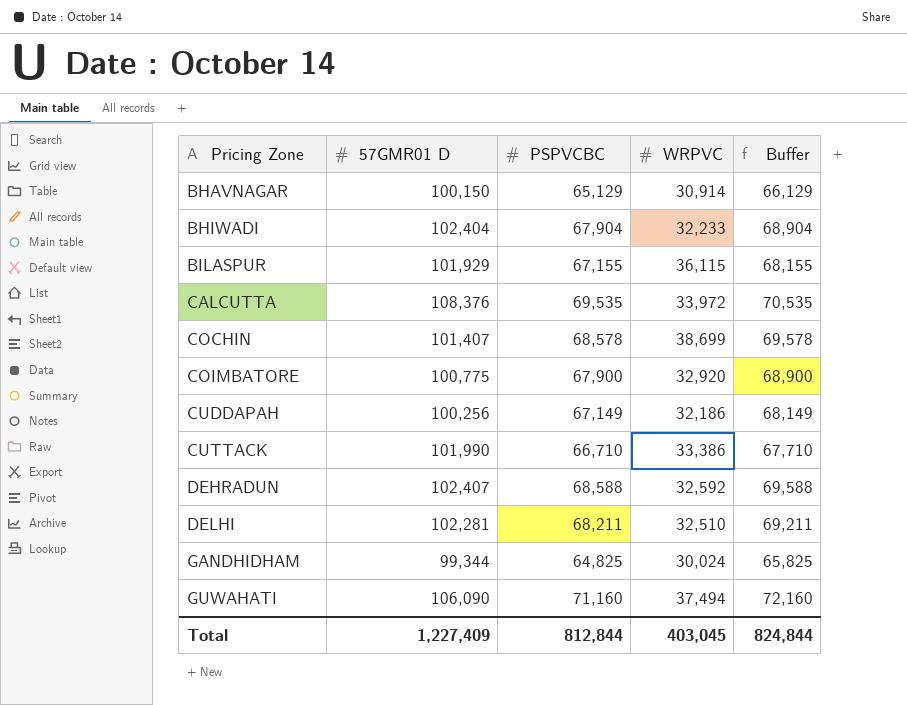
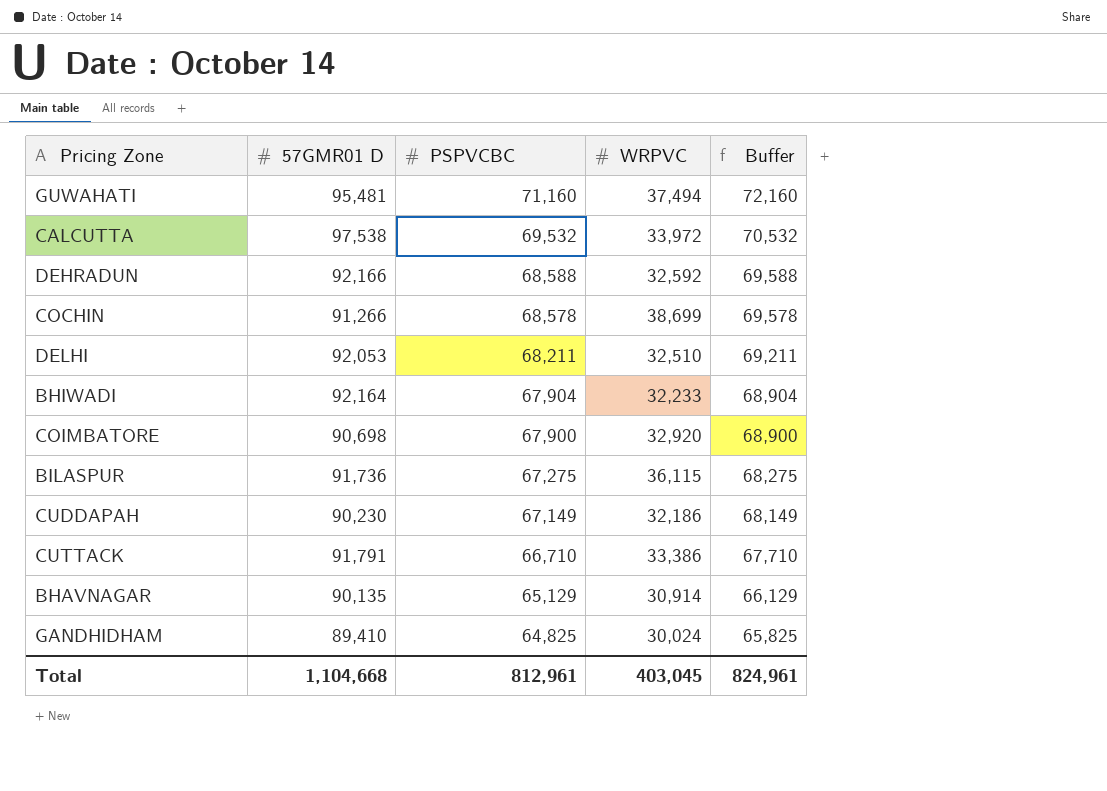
row order: Pricing Zone ascending -> PSPVCBC descending
GUWAHATI | 57GMR01 D: 106,090 -> 95,481
CALCUTTA | 57GMR01 D: 108,376 -> 97,538
CALCUTTA | PSPVCBC: 69,535 -> 69,532
CALCUTTA | Buffer: 70,535 -> 70,532
DEHRADUN | 57GMR01 D: 102,407 -> 92,166
COCHIN | 57GMR01 D: 101,407 -> 91,266
DELHI | 57GMR01 D: 102,281 -> 92,053
BHIWADI | 57GMR01 D: 102,404 -> 92,164
COIMBATORE | 57GMR01 D: 100,775 -> 90,698
BILASPUR | 57GMR01 D: 101,929 -> 91,736
BILASPUR | PSPVCBC: 67,155 -> 67,275
BILASPUR | Buffer: 68,155 -> 68,275
CUDDAPAH | 57GMR01 D: 100,256 -> 90,230
CUTTACK | 57GMR01 D: 101,990 -> 91,791
BHAVNAGAR | 57GMR01 D: 100,150 -> 90,135
GANDHIDHAM | 57GMR01 D: 99,344 -> 89,410
Total | 57GMR01 D: 1,227,409 -> 1,104,668
Total | PSPVCBC: 812,844 -> 812,961
Total | Buffer: 824,844 -> 824,961

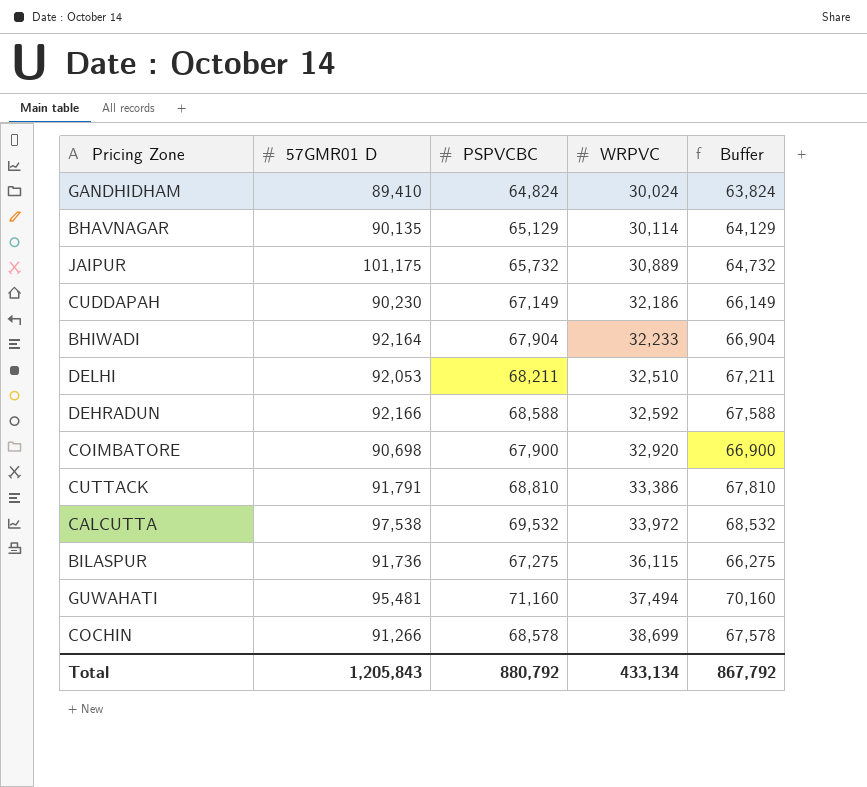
row order: PSPVCBC descending -> WRPVC ascending
column Buffer | formula: [PSPVCBC] + 1000 -> [PSPVCBC] - 1000
GANDHIDHAM | PSPVCBC: 64,825 -> 64,824
BHAVNAGAR | WRPVC: 30,914 -> 30,114
row JAIPUR: none -> 101,175 | 65,732 | 30,889 | 64,732
CUTTACK | PSPVCBC: 66,710 -> 68,810
Total | 57GMR01 D: 1,104,668 -> 1,205,843
Total | PSPVCBC: 812,961 -> 880,792
Total | WRPVC: 403,045 -> 433,134
Total | Buffer: 824,961 -> 867,792

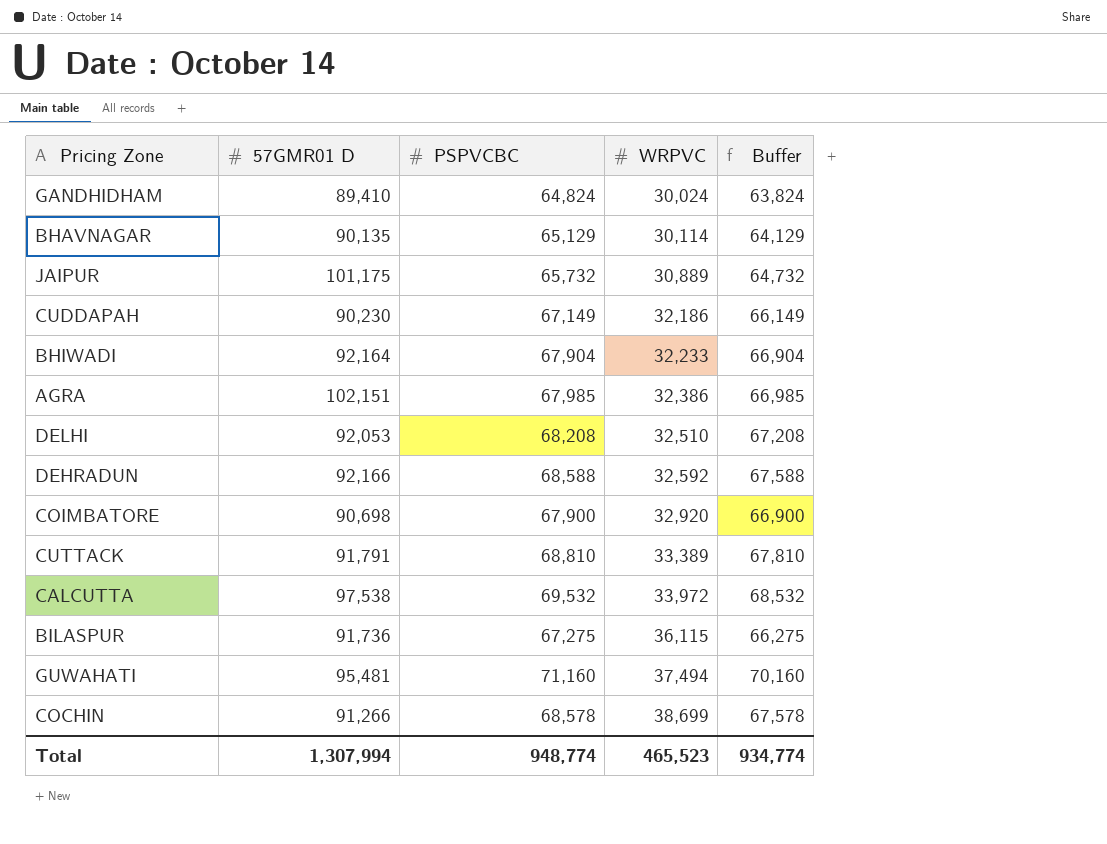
row AGRA: none -> 102,151 | 67,985 | 32,386 | 66,985
DELHI | PSPVCBC: 68,211 -> 68,208
DELHI | Buffer: 67,211 -> 67,208
CUTTACK | WRPVC: 33,386 -> 33,389
Total | 57GMR01 D: 1,205,843 -> 1,307,994
Total | PSPVCBC: 880,792 -> 948,774
Total | WRPVC: 433,134 -> 465,523
Total | Buffer: 867,792 -> 934,774

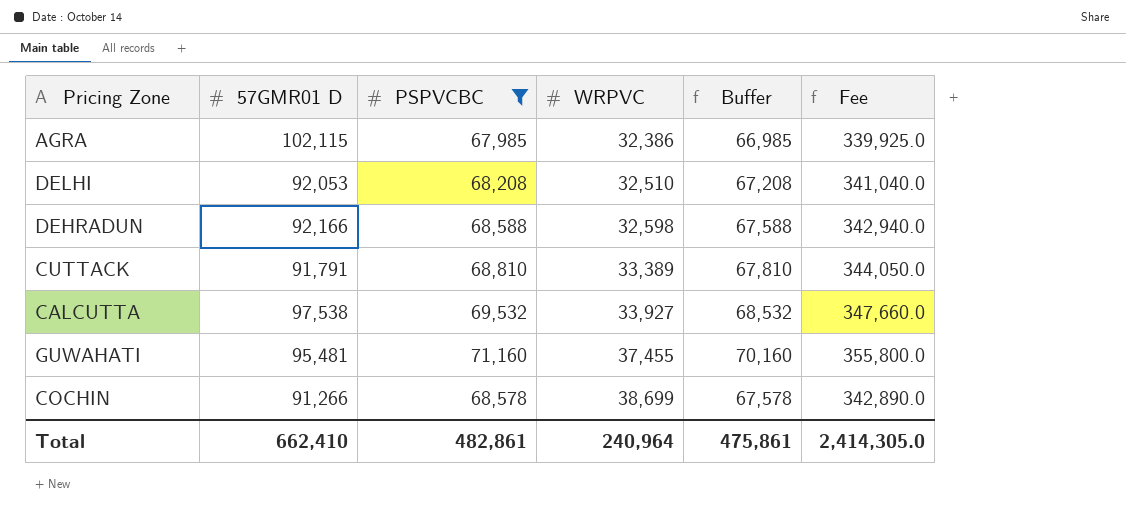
filter: none -> PSPVCBC >= 67,985
column Fee | formula: none -> [PSPVCBC] * 5
AGRA | 57GMR01 D: 102,151 -> 102,115
DEHRADUN | WRPVC: 32,592 -> 32,598
CALCUTTA | WRPVC: 33,972 -> 33,927
GUWAHATI | WRPVC: 37,494 -> 37,455
Total | 57GMR01 D: 1,307,994 -> 662,410
Total | PSPVCBC: 948,774 -> 482,861
Total | WRPVC: 465,523 -> 240,964
Total | Buffer: 934,774 -> 475,861

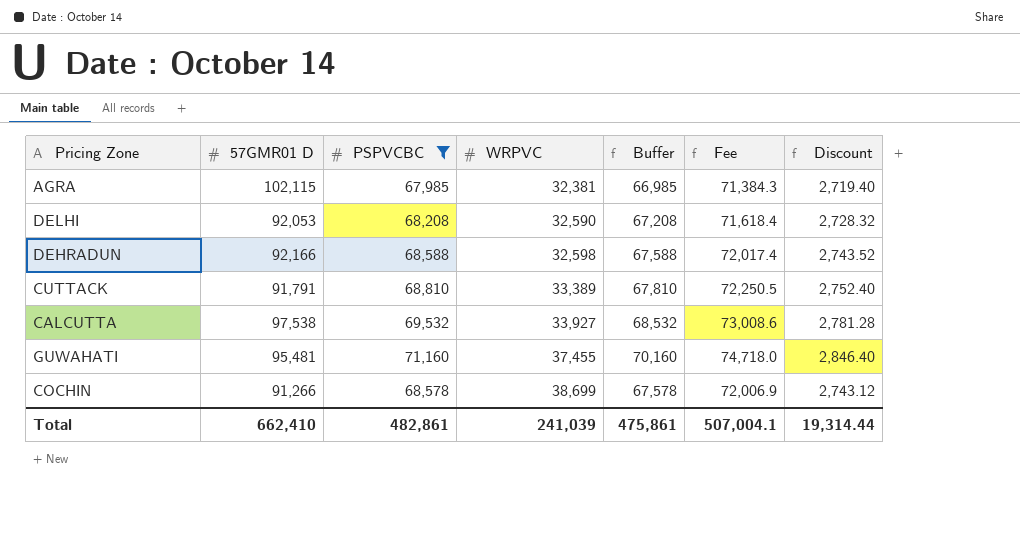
column Fee | formula: [PSPVCBC] * 5 -> [PSPVCBC] * 1.05
column Discount | formula: none -> [PSPVCBC] * 0.04
AGRA | WRPVC: 32,386 -> 32,381
DELHI | WRPVC: 32,510 -> 32,590
Total | WRPVC: 240,964 -> 241,039
Total | Fee: 2,414,305.0 -> 507,004.1

